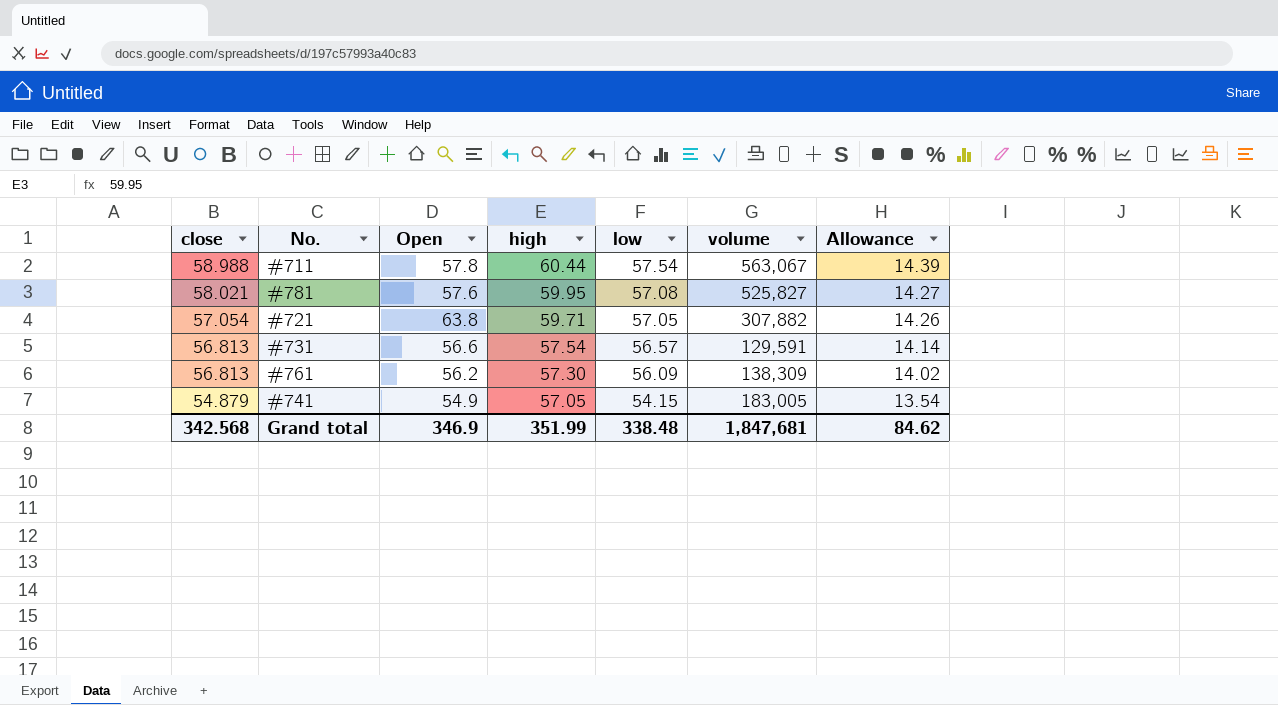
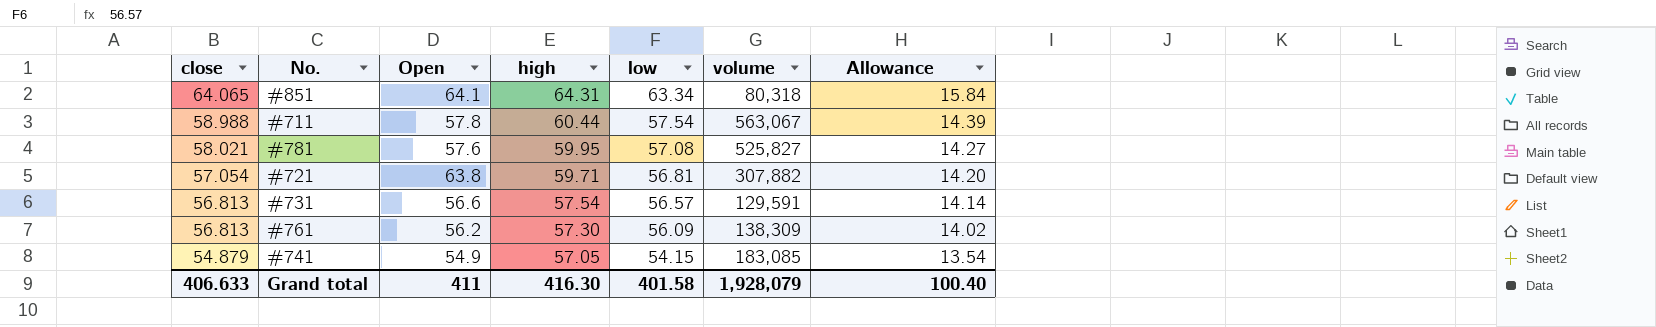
row #851: none -> 64.065 | 64.1 | 64.31 | 63.34 | 80,318 | 15.84
#721 | low: 57.05 -> 56.81
#721 | Allowance: 14.26 -> 14.20
#741 | volume: 183,005 -> 183,085
Grand total | close: 342.568 -> 406.633
Grand total | Open: 346.9 -> 411
Grand total | high: 351.99 -> 416.30
Grand total | low: 338.48 -> 401.58
Grand total | volume: 1,847,681 -> 1,928,079
Grand total | Allowance: 84.62 -> 100.40

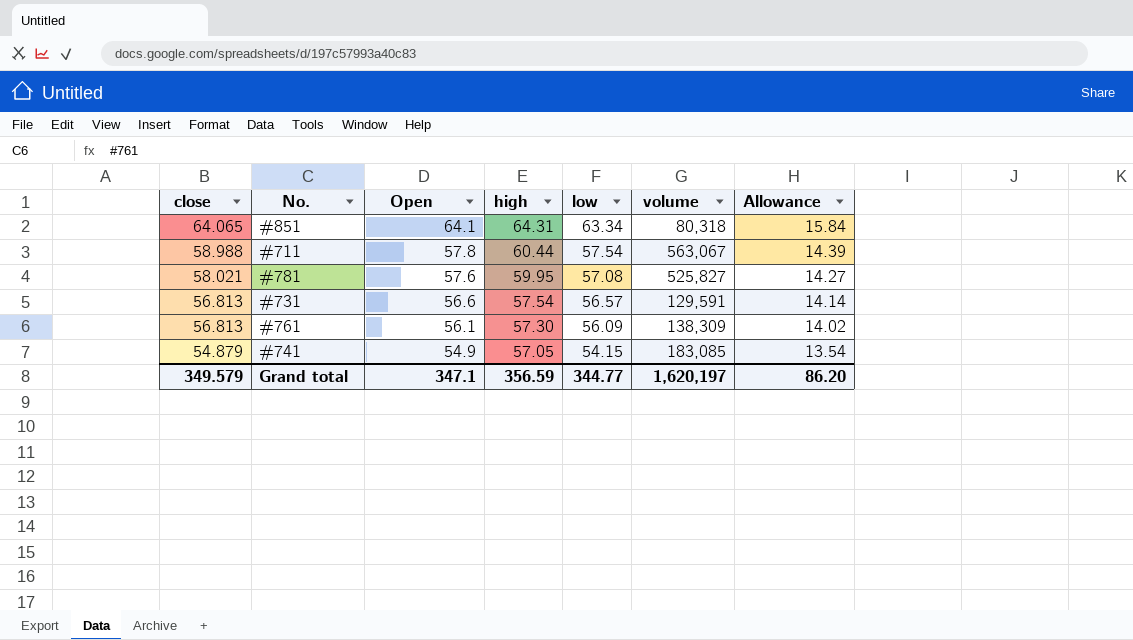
row #721: 57.054 | 63.8 | 59.71 | 56.81 | 307,882 | 14.20 -> none
#761 | Open: 56.2 -> 56.1
Grand total | close: 406.633 -> 349.579
Grand total | Open: 411 -> 347.1
Grand total | high: 416.30 -> 356.59
Grand total | low: 401.58 -> 344.77
Grand total | volume: 1,928,079 -> 1,620,197
Grand total | Allowance: 100.40 -> 86.20

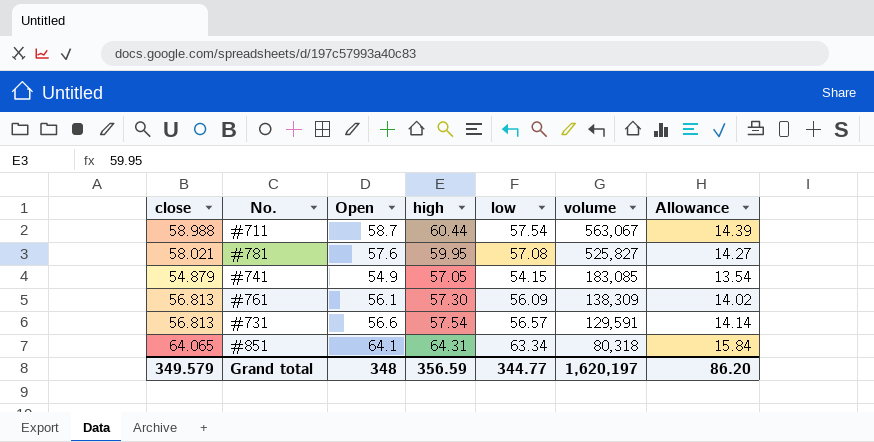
row order: close descending -> volume descending
#711 | Open: 57.8 -> 58.7
Grand total | Open: 347.1 -> 348

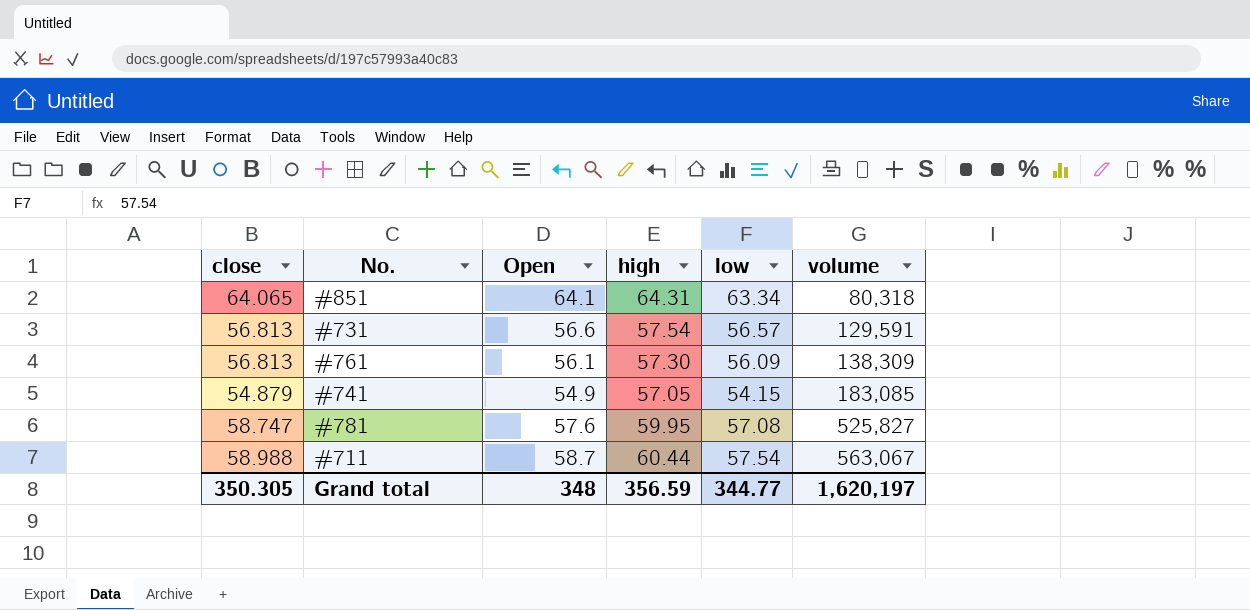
row order: volume descending -> volume ascending
column Allowance | formula: [low] * 0.25 -> none
#781 | close: 58.021 -> 58.747
Grand total | close: 349.579 -> 350.305

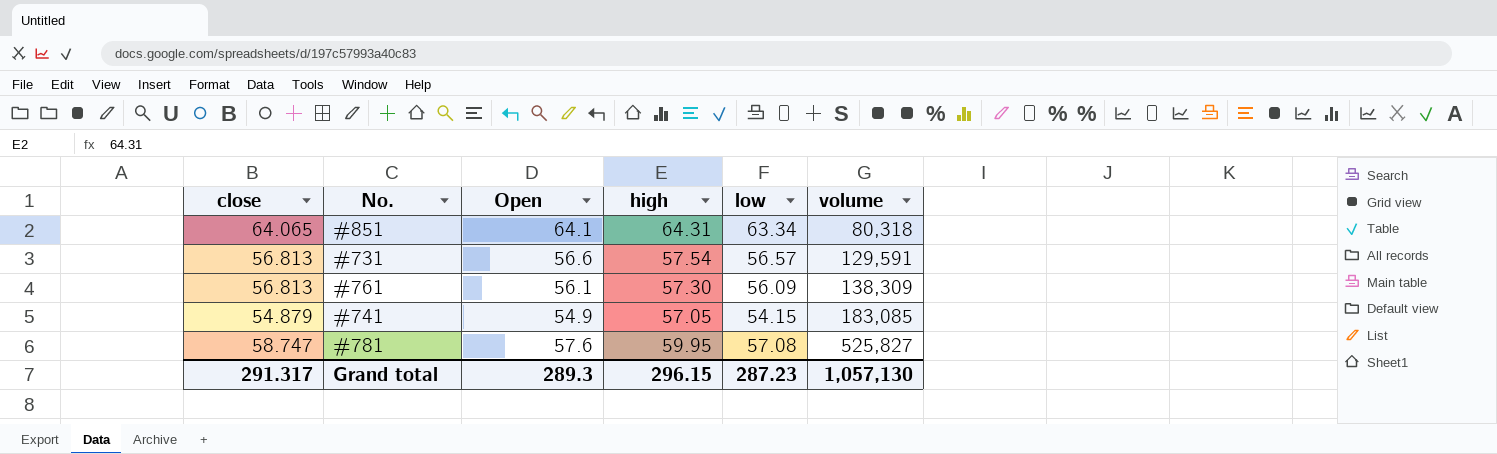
row #711: 58.988 | 58.7 | 60.44 | 57.54 | 563,067 -> none
Grand total | close: 350.305 -> 291.317
Grand total | Open: 348 -> 289.3
Grand total | high: 356.59 -> 296.15
Grand total | low: 344.77 -> 287.23
Grand total | volume: 1,620,197 -> 1,057,130

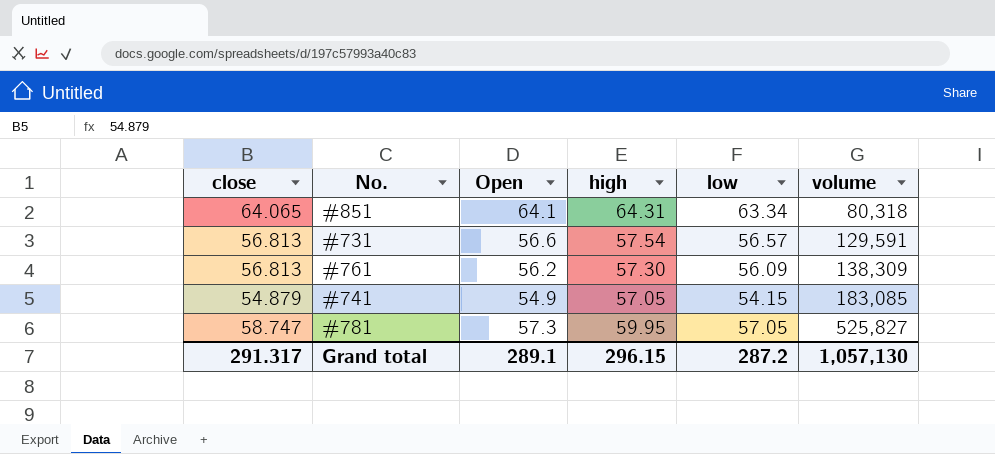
#761 | Open: 56.1 -> 56.2
#781 | Open: 57.6 -> 57.3
#781 | low: 57.08 -> 57.05
Grand total | Open: 289.3 -> 289.1
Grand total | low: 287.23 -> 287.2

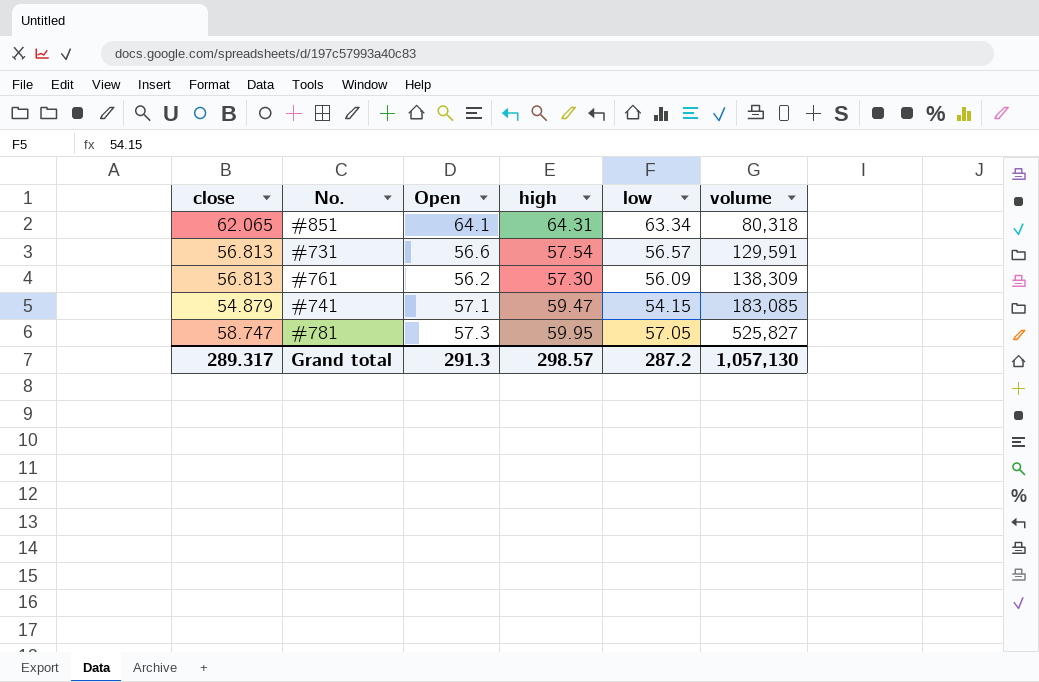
#851 | close: 64.065 -> 62.065
#741 | Open: 54.9 -> 57.1
#741 | high: 57.05 -> 59.47
Grand total | close: 291.317 -> 289.317
Grand total | Open: 289.1 -> 291.3
Grand total | high: 296.15 -> 298.57

